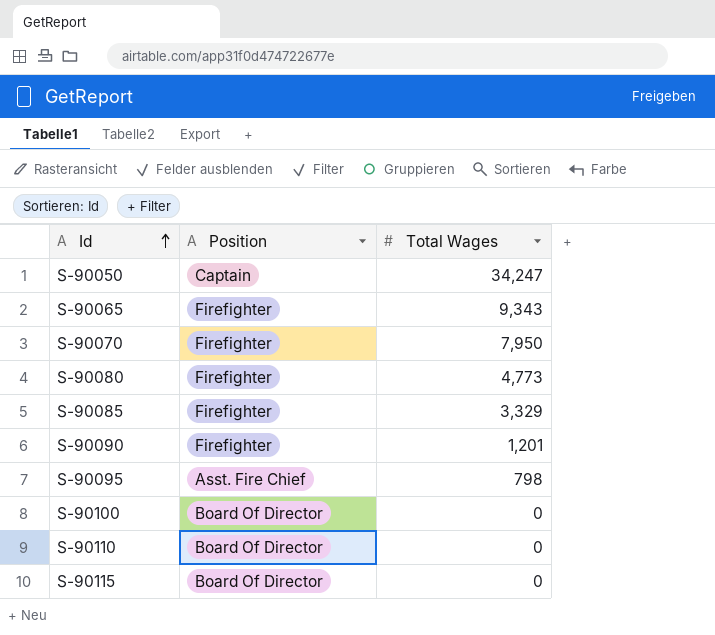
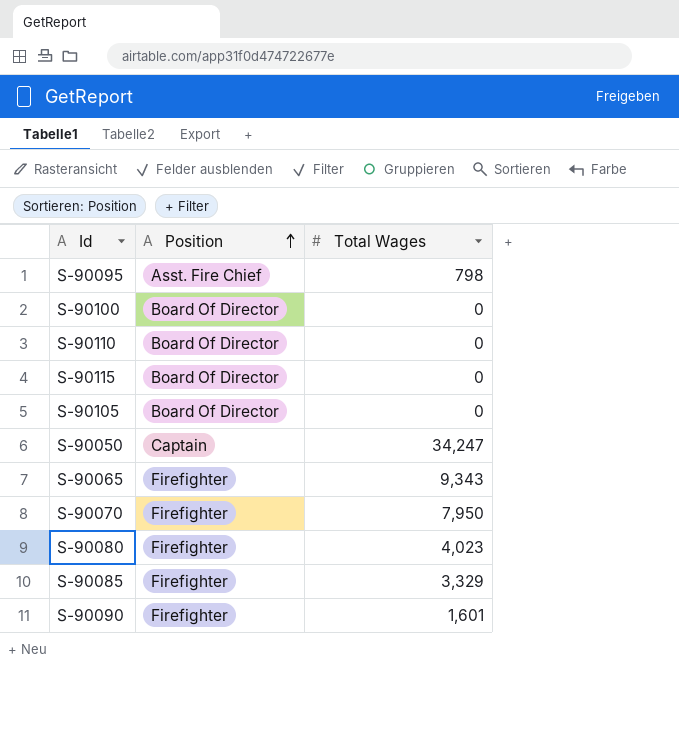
row order: Id ascending -> Position ascending
row S-90105: none -> Board Of Director | 0
S-90080 | Total Wages: 4,773 -> 4,023
S-90090 | Total Wages: 1,201 -> 1,601

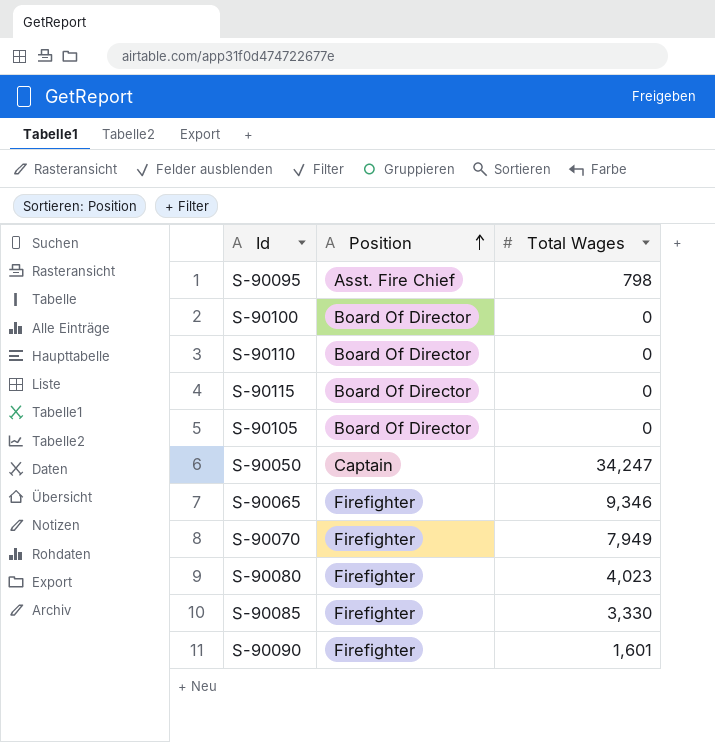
S-90065 | Total Wages: 9,343 -> 9,346
S-90070 | Total Wages: 7,950 -> 7,949
S-90085 | Total Wages: 3,329 -> 3,330

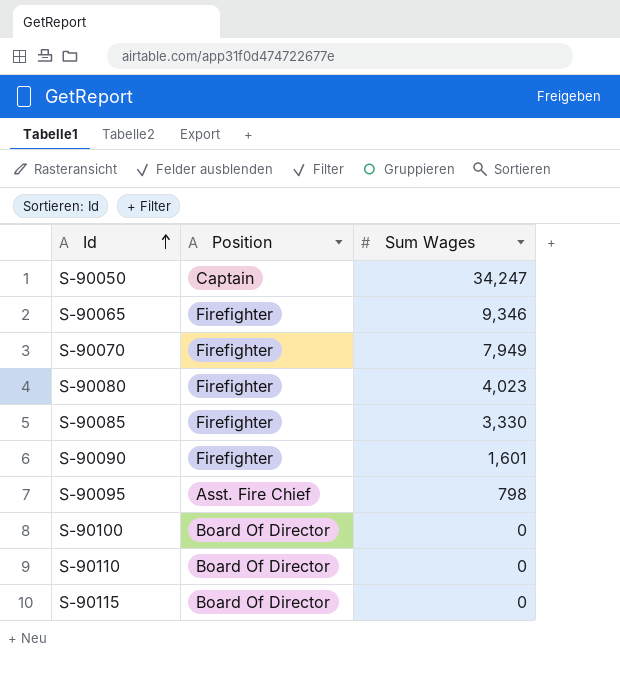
row order: Position ascending -> Id ascending
column name: Total Wages -> Sum Wages
row S-90105: Board Of Director | 0 -> none

